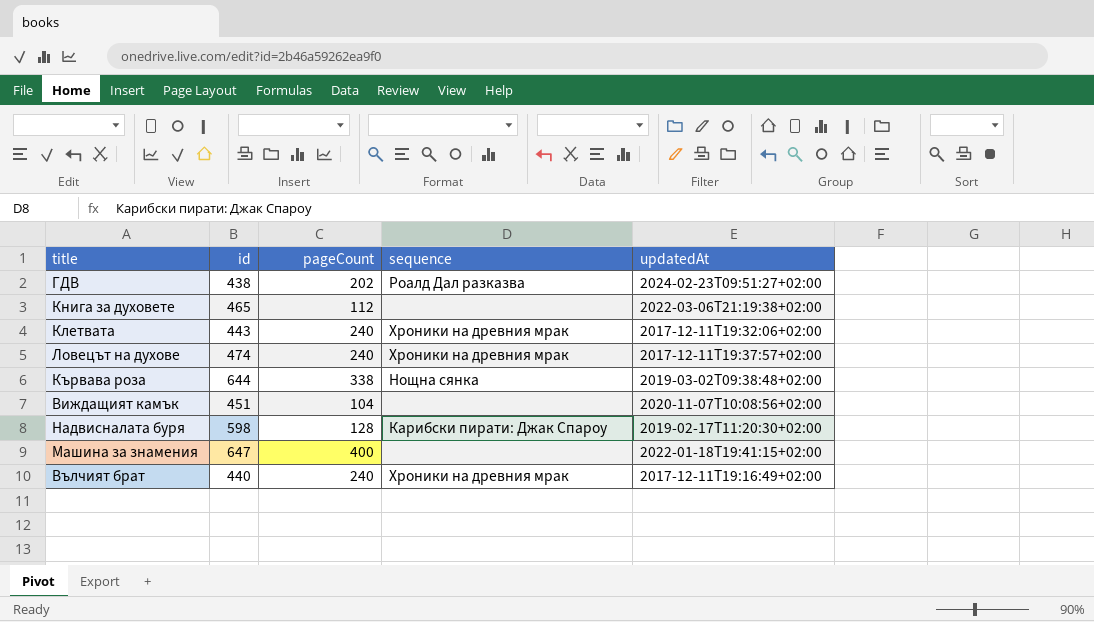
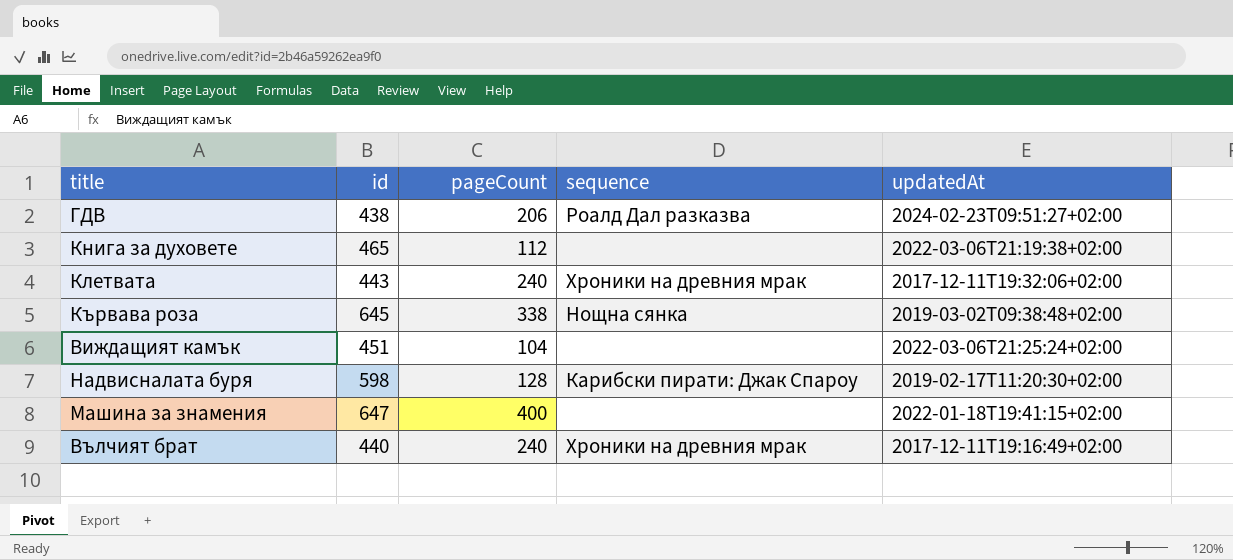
row Ловецът на духове: 474 | 240 | Хроники на древния мрак | 2017-12-11T19:37:57+02:00 -> none
ГДВ | pageCount: 202 -> 206
Кървава роза | id: 644 -> 645
Виждащият камък | updatedAt: 2020-11-07T10:08:56+02:00 -> 2022-03-06T21:25:24+02:00

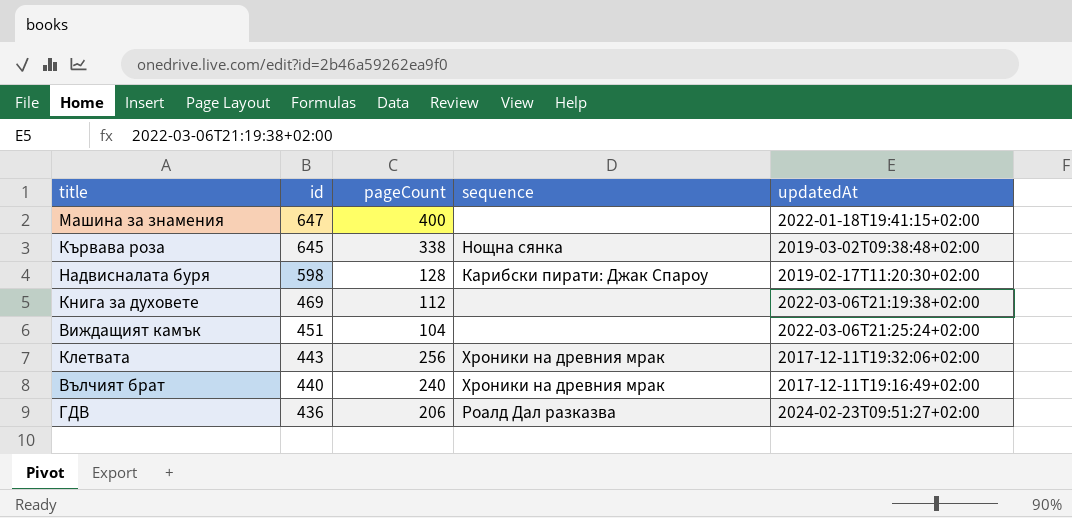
row order: none -> id descending
Книга за духовете | id: 465 -> 469
Клетвата | pageCount: 240 -> 256
ГДВ | id: 438 -> 436

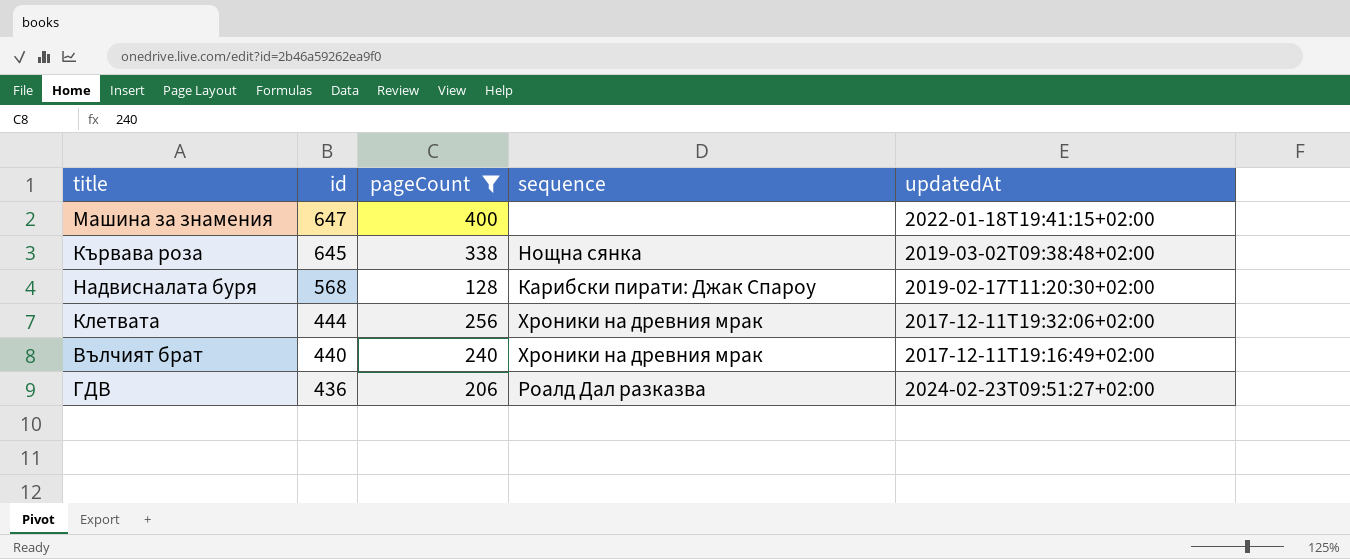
filter: none -> pageCount >= 128
Надвисналата буря | id: 598 -> 568
Клетвата | id: 443 -> 444

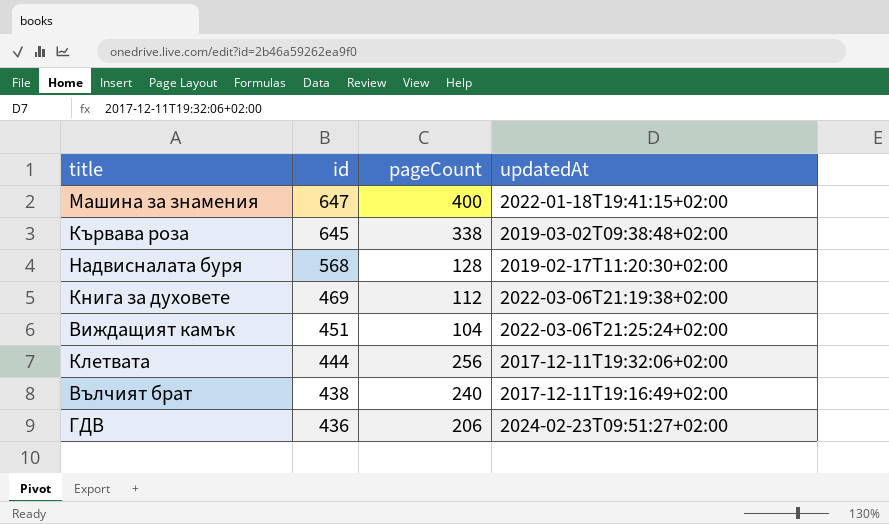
filter: pageCount >= 128 -> none
column sequence | position: 4 -> none
Вълчият брат | id: 440 -> 438

